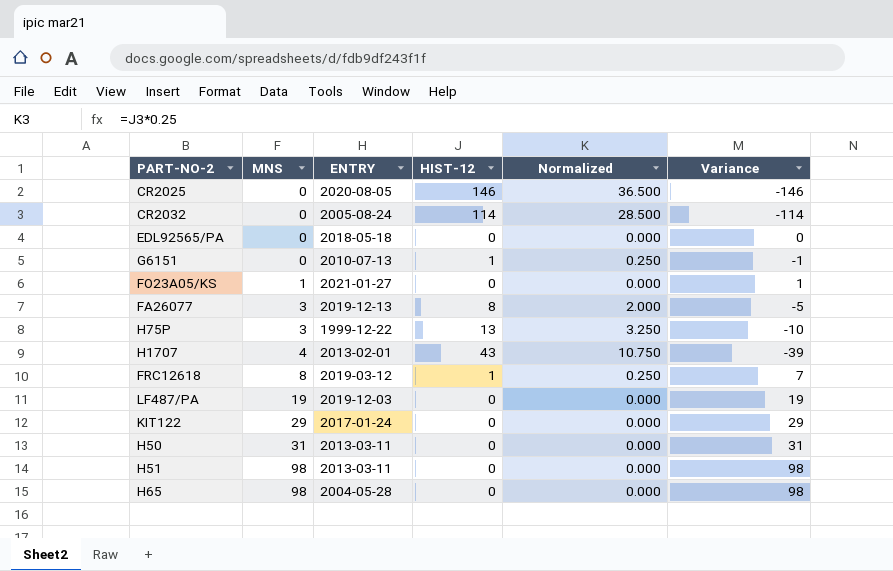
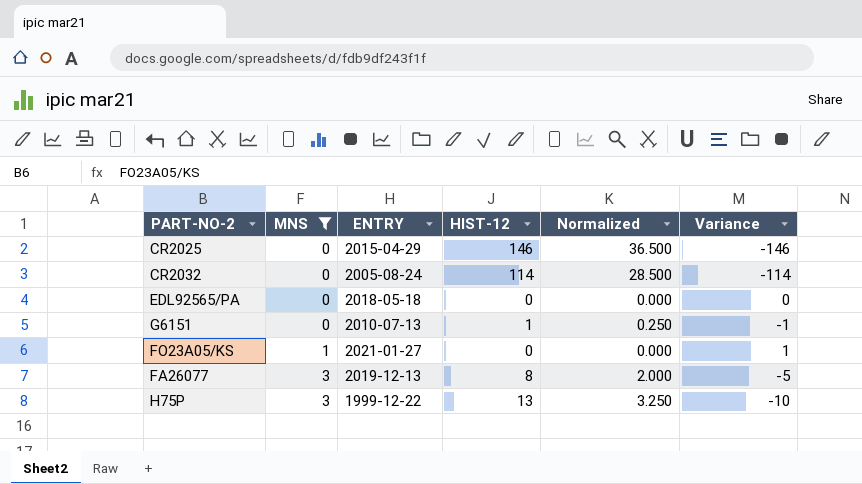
filter: none -> MNS <= 3
CR2025 | ENTRY: 2020-08-05 -> 2015-04-29

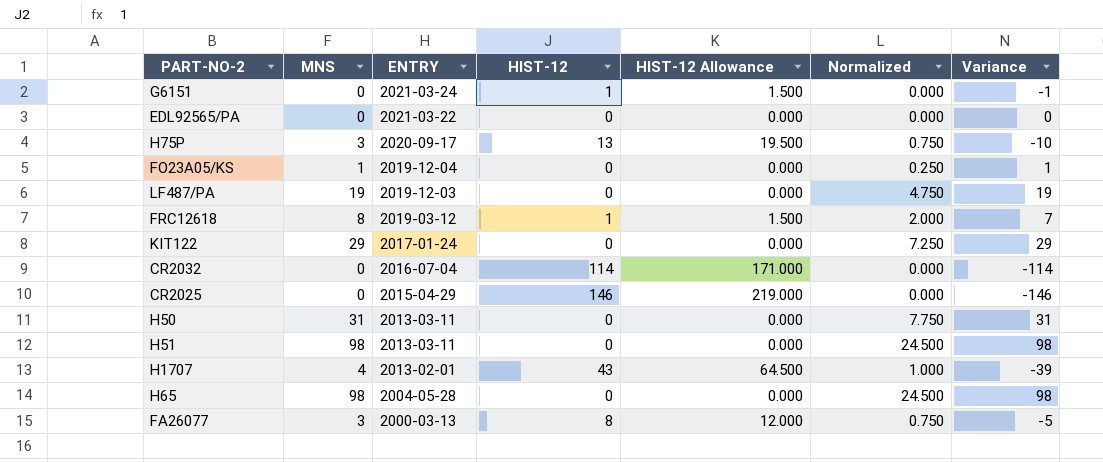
filter: MNS <= 3 -> none
row order: MNS ascending -> ENTRY descending
column HIST-12 Allowance | formula: none -> [HIST-12] * 1.5
column Normalized | formula: [HIST-12] * 0.25 -> [MNS] * 0.25
G6151 | ENTRY: 2010-07-13 -> 2021-03-24
EDL92565/PA | ENTRY: 2018-05-18 -> 2021-03-22
H75P | ENTRY: 1999-12-22 -> 2020-09-17
FO23A05/KS | ENTRY: 2021-01-27 -> 2019-12-04
CR2032 | ENTRY: 2005-08-24 -> 2016-07-04
FA26077 | ENTRY: 2019-12-13 -> 2000-03-13

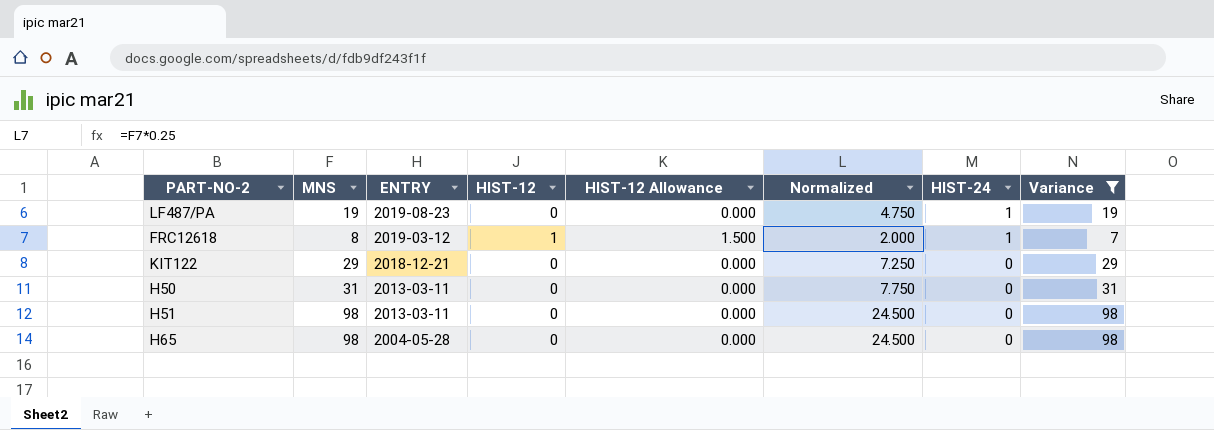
filter: none -> Variance >= 7
column HIST-24 | position: none -> 7
LF487/PA | ENTRY: 2019-12-03 -> 2019-08-23
KIT122 | ENTRY: 2017-01-24 -> 2018-12-21

